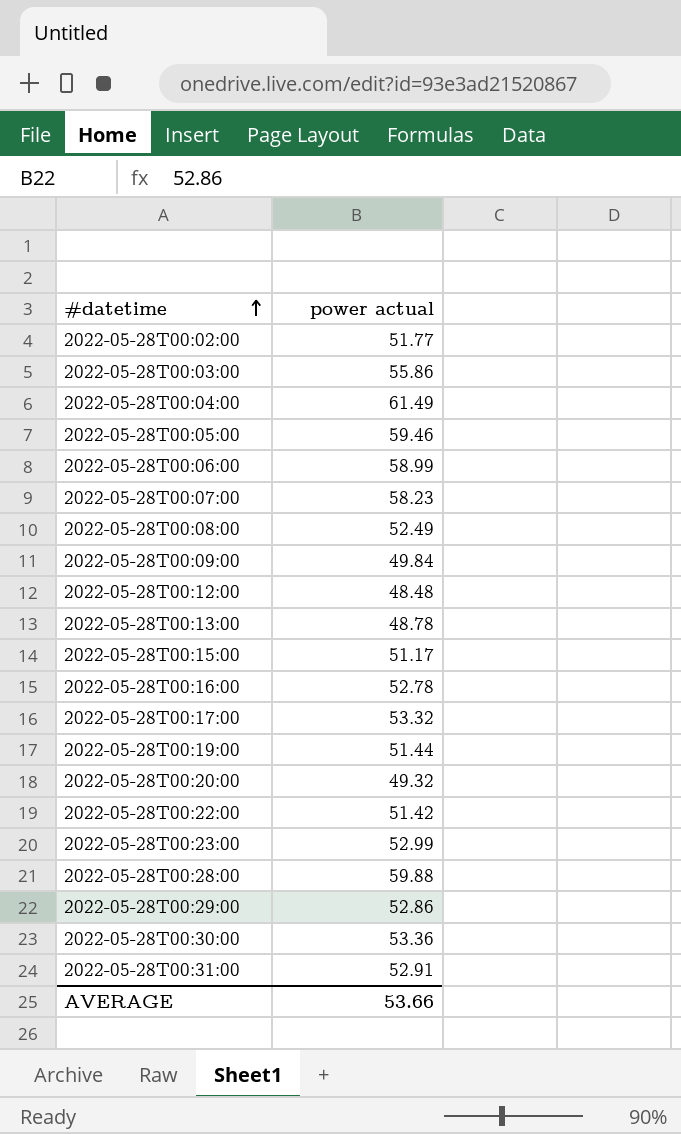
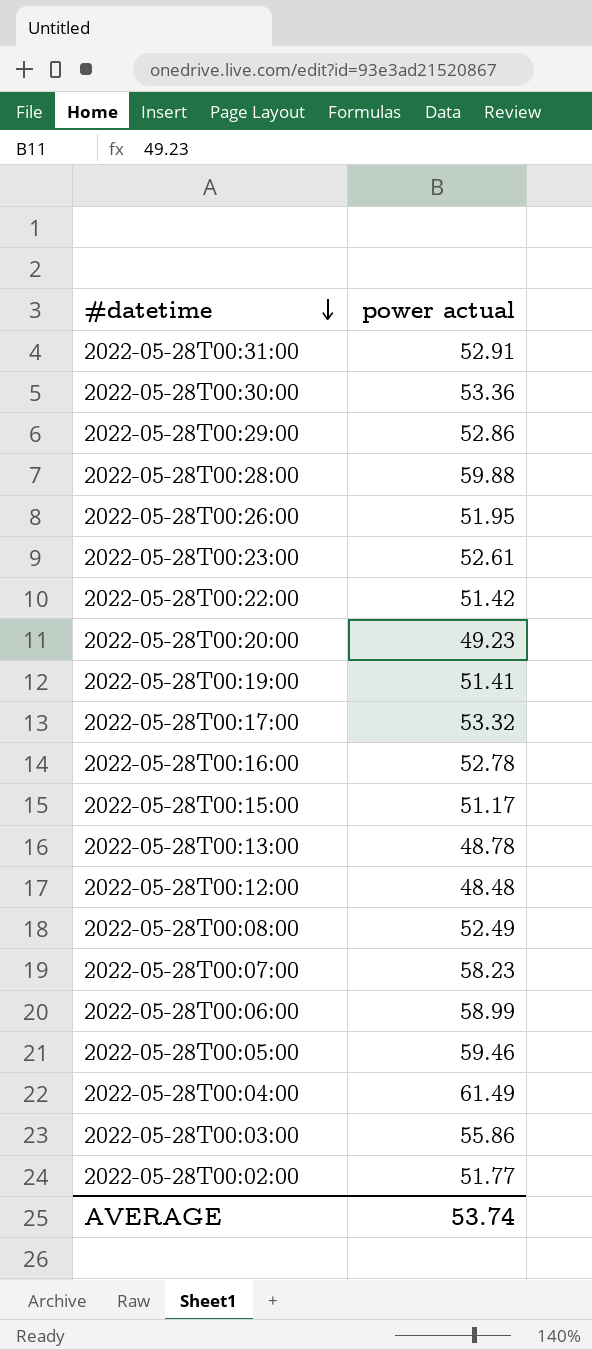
row order: #datetime ascending -> #datetime descending
row 2022-05-28T00:09:00: 49.84 -> none
row 2022-05-28T00:26:00: none -> 51.95
2022-05-28T00:23:00 | power actual: 52.99 -> 52.61
2022-05-28T00:20:00 | power actual: 49.32 -> 49.23
2022-05-28T00:19:00 | power actual: 51.44 -> 51.41
AVERAGE | power actual: 53.66 -> 53.74

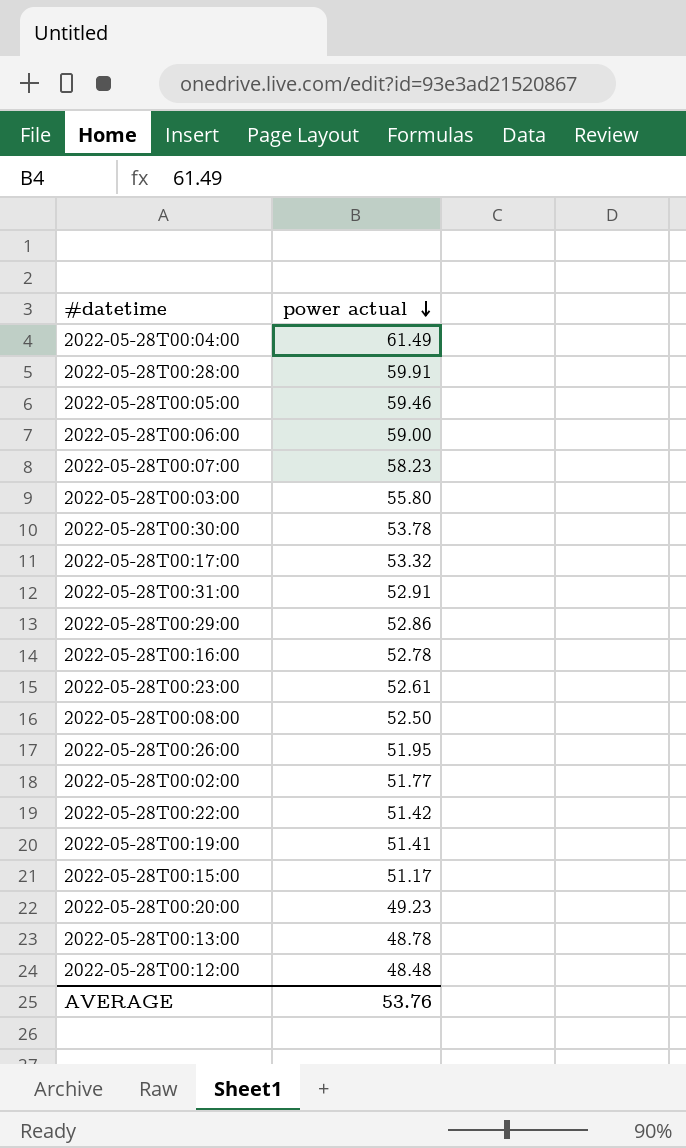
row order: #datetime descending -> power actual descending
2022-05-28T00:28:00 | power actual: 59.88 -> 59.91
2022-05-28T00:06:00 | power actual: 58.99 -> 59.00
2022-05-28T00:03:00 | power actual: 55.86 -> 55.80
2022-05-28T00:30:00 | power actual: 53.36 -> 53.78
2022-05-28T00:08:00 | power actual: 52.49 -> 52.50
AVERAGE | power actual: 53.74 -> 53.76

